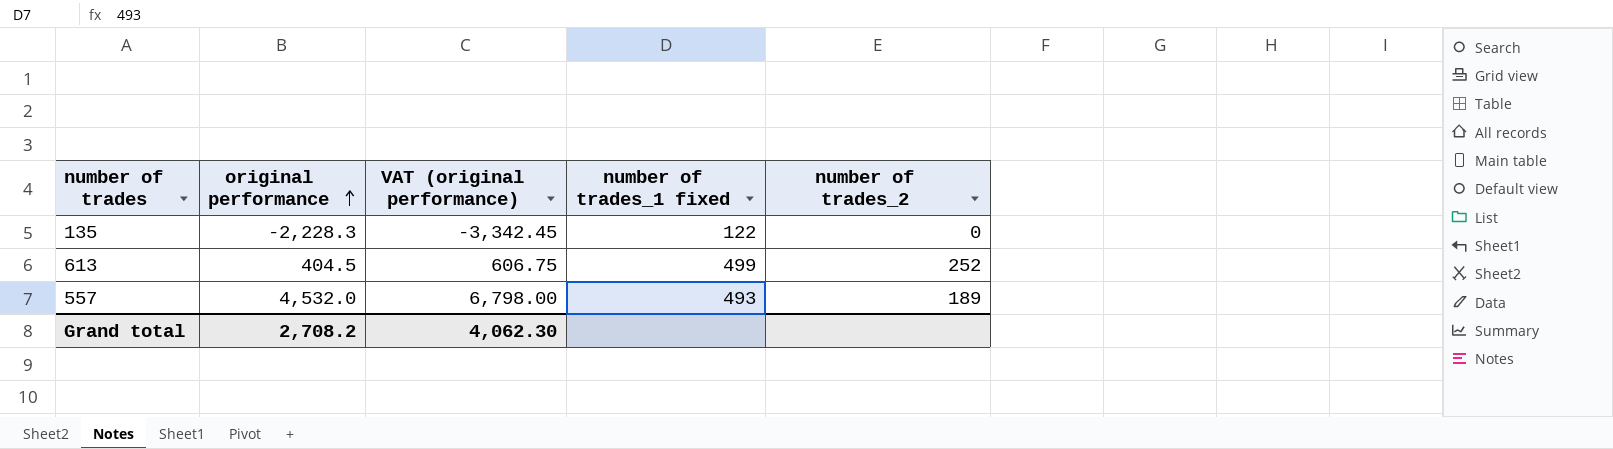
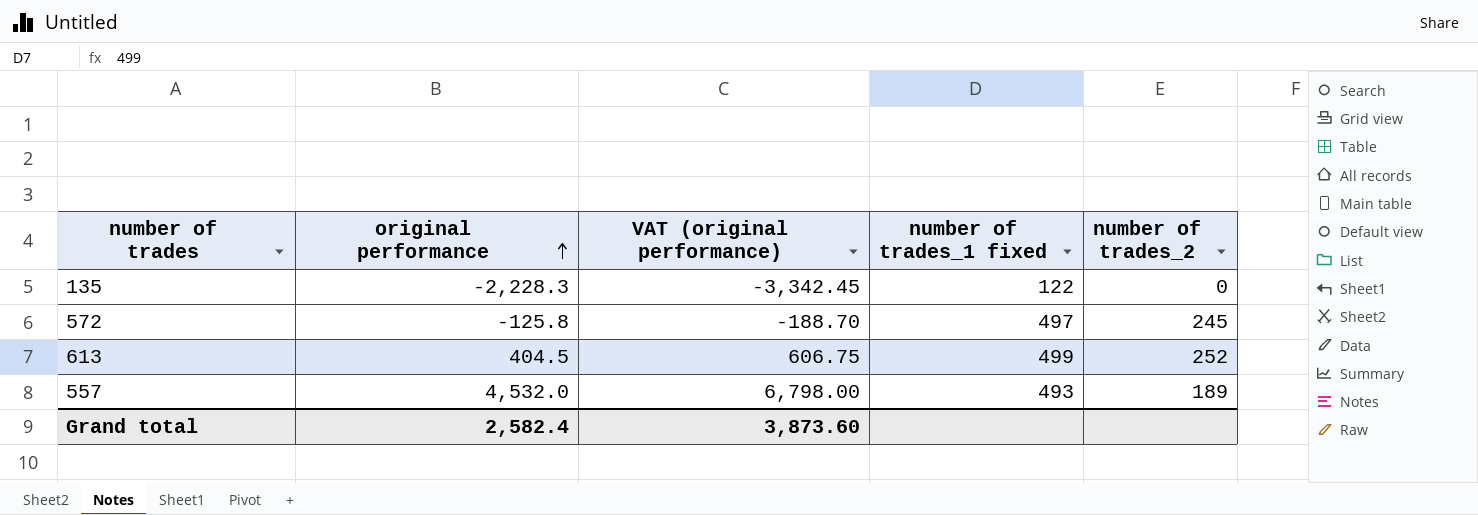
row 572: none -> -125.8 | -188.70 | 497 | 245
Grand total | original performance: 2,708.2 -> 2,582.4
Grand total | VAT (original performance): 4,062.30 -> 3,873.60

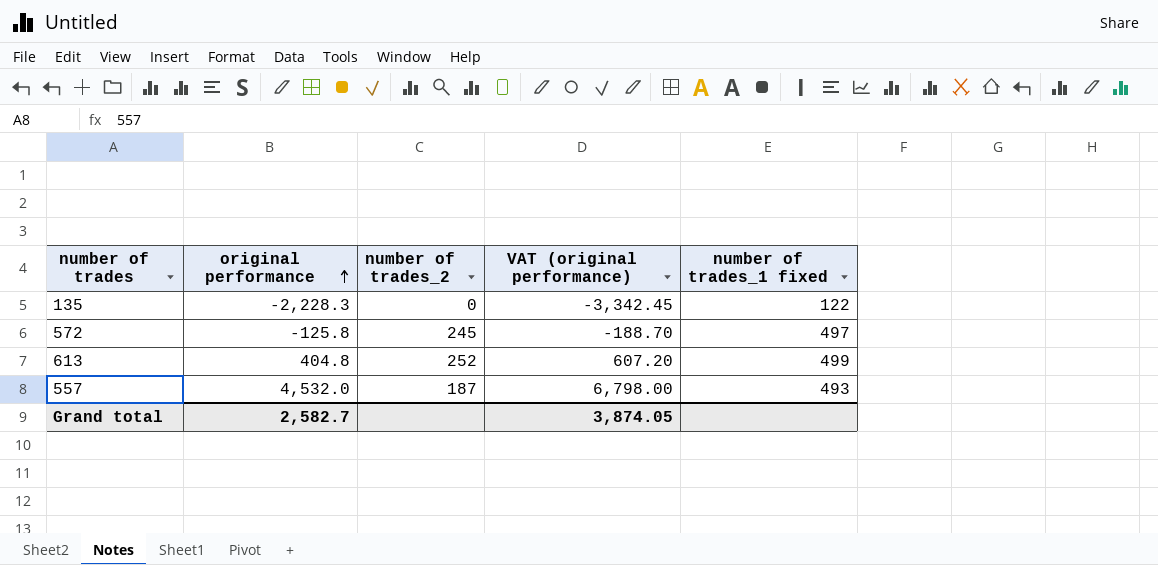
column number of trades_2 | position: 5 -> 3
613 | original performance: 404.5 -> 404.8
613 | VAT (original performance): 606.75 -> 607.20
557 | number of trades_2: 189 -> 187
Grand total | original performance: 2,582.4 -> 2,582.7
Grand total | VAT (original performance): 3,873.60 -> 3,874.05

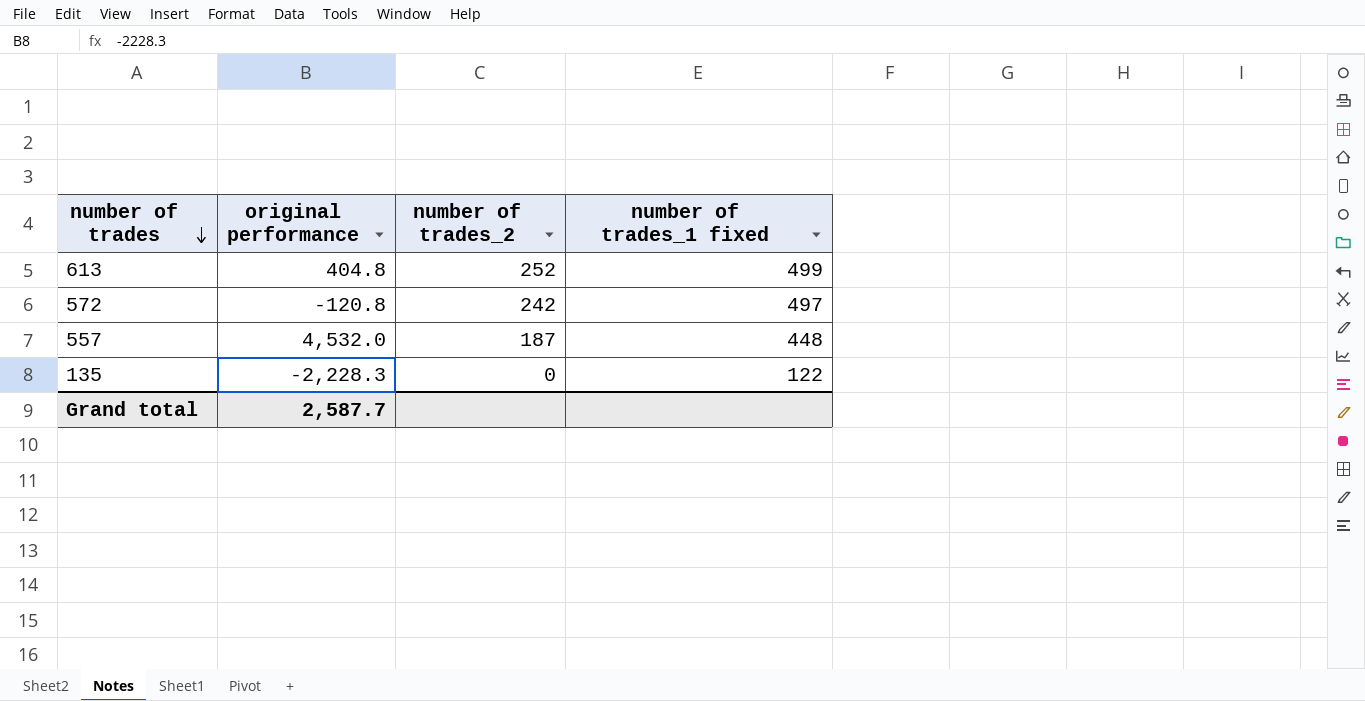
row order: original performance ascending -> number of trades descending
column VAT (original performance) | formula: [original performance] * 1.5 -> none
572 | original performance: -125.8 -> -120.8
572 | number of trades_2: 245 -> 242
557 | number of trades_1 fixed: 493 -> 448
Grand total | original performance: 2,582.7 -> 2,587.7

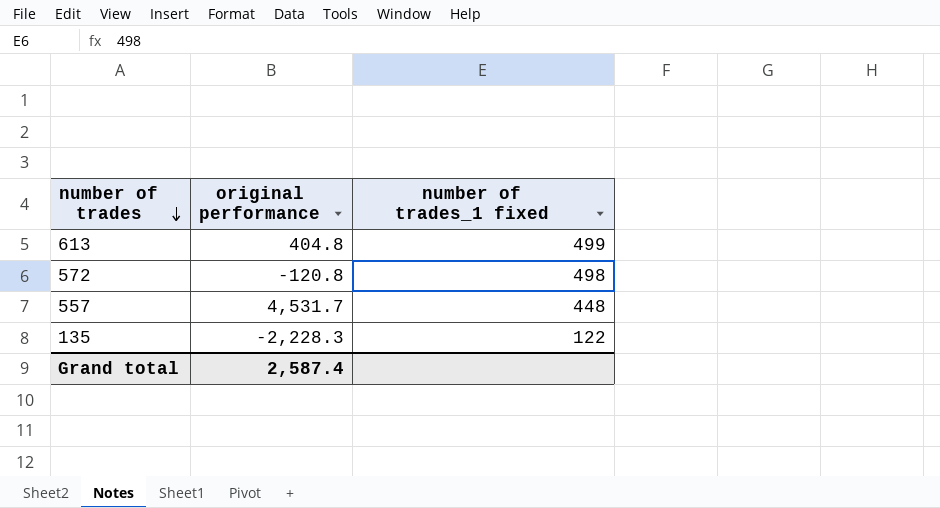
column number of trades_2 | position: 3 -> none
572 | number of trades_1 fixed: 497 -> 498
557 | original performance: 4,532.0 -> 4,531.7
Grand total | original performance: 2,587.7 -> 2,587.4

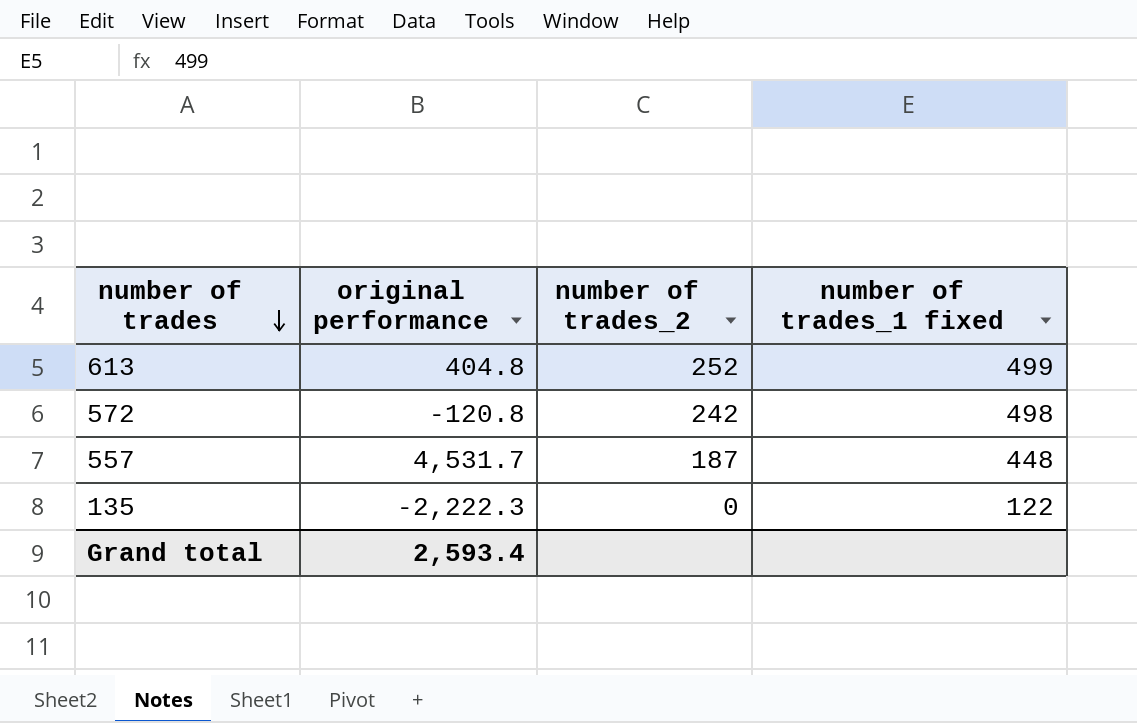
column number of trades_2 | position: none -> 3
135 | original performance: -2,228.3 -> -2,222.3
Grand total | original performance: 2,587.4 -> 2,593.4

